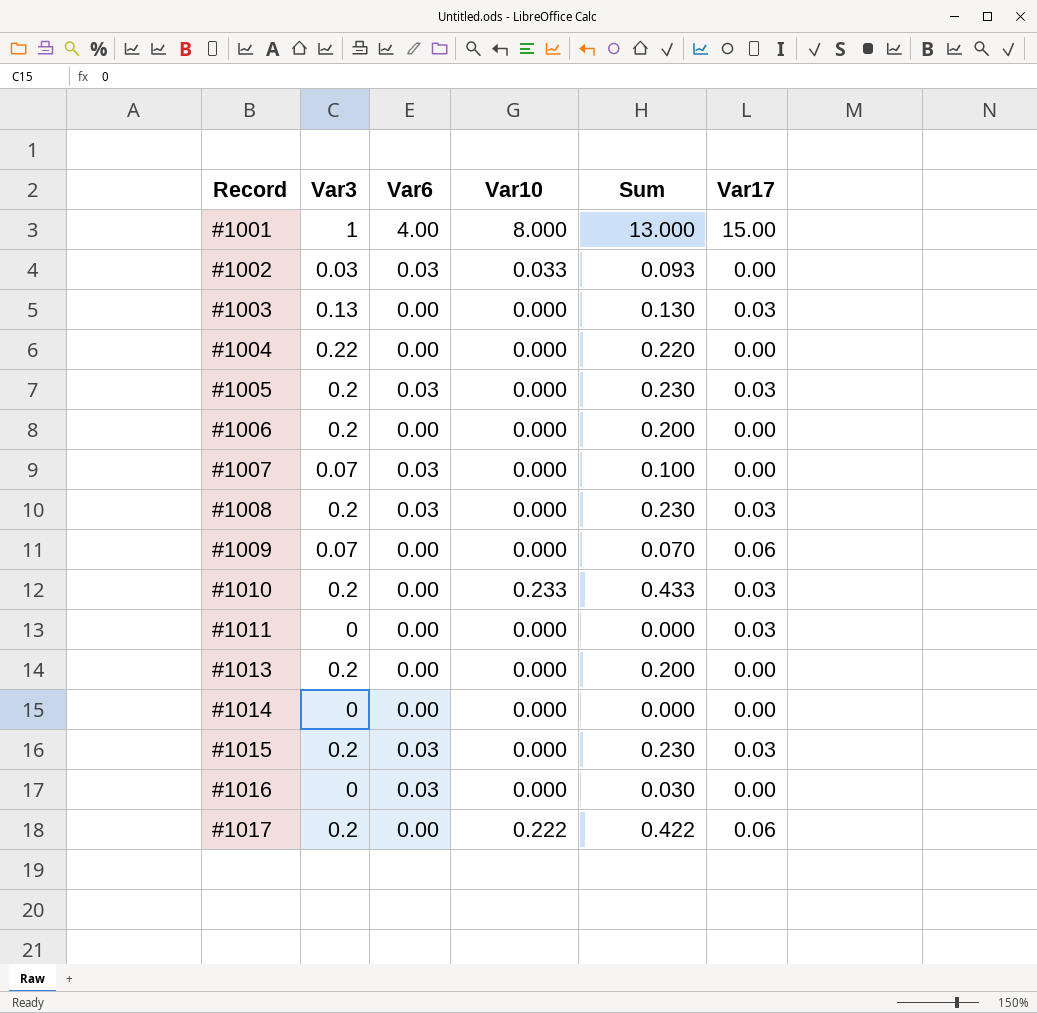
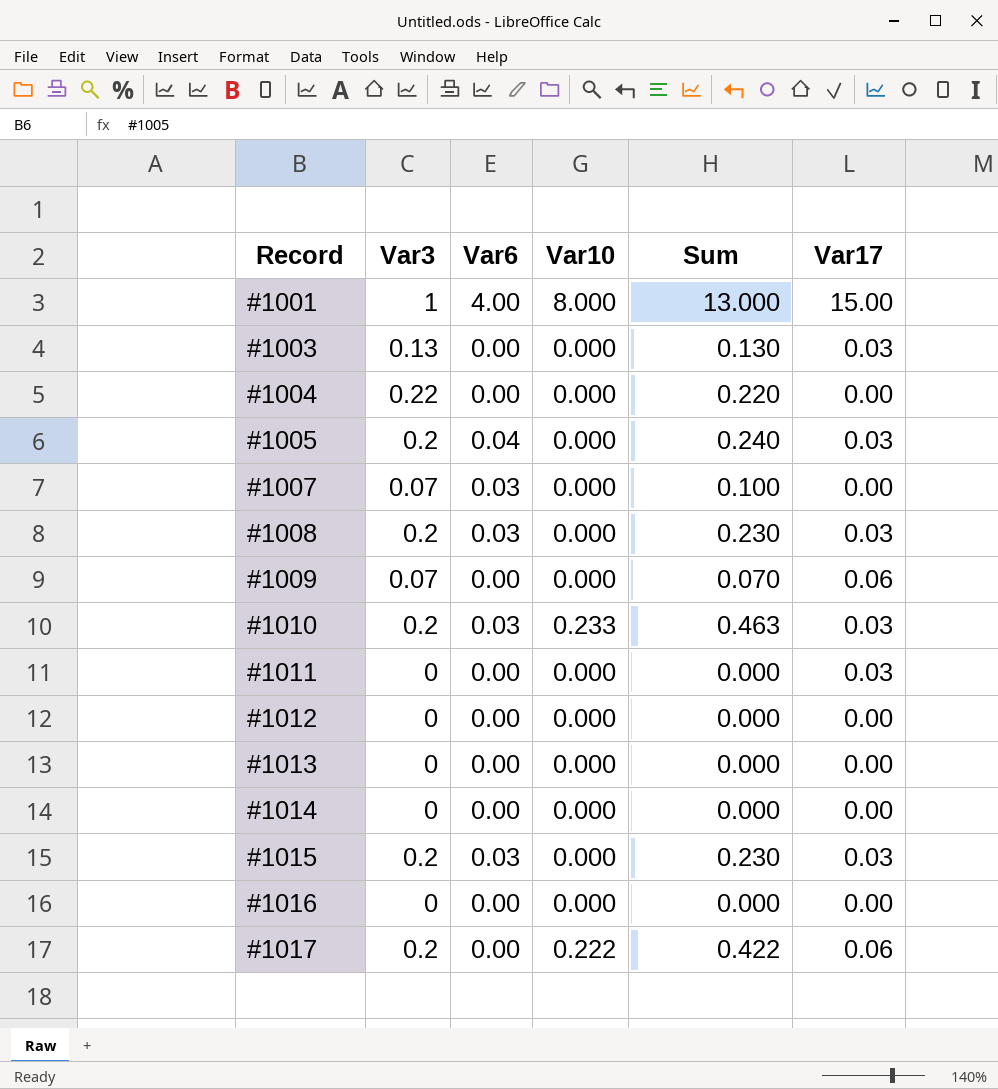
row #1002: 0.03 | 0.03 | 0.033 | 0.093 | 0.00 -> none
row #1006: 0.2 | 0.00 | 0.000 | 0.200 | 0.00 -> none
#1005 | Var6: 0.03 -> 0.04
#1005 | Sum: 0.230 -> 0.240
#1010 | Var6: 0.00 -> 0.03
#1010 | Sum: 0.433 -> 0.463
row #1012: none -> 0 | 0.00 | 0.000 | 0.000 | 0.00
#1013 | Var3: 0.2 -> 0
#1013 | Sum: 0.200 -> 0.000
#1016 | Var6: 0.03 -> 0.00
#1016 | Sum: 0.030 -> 0.000

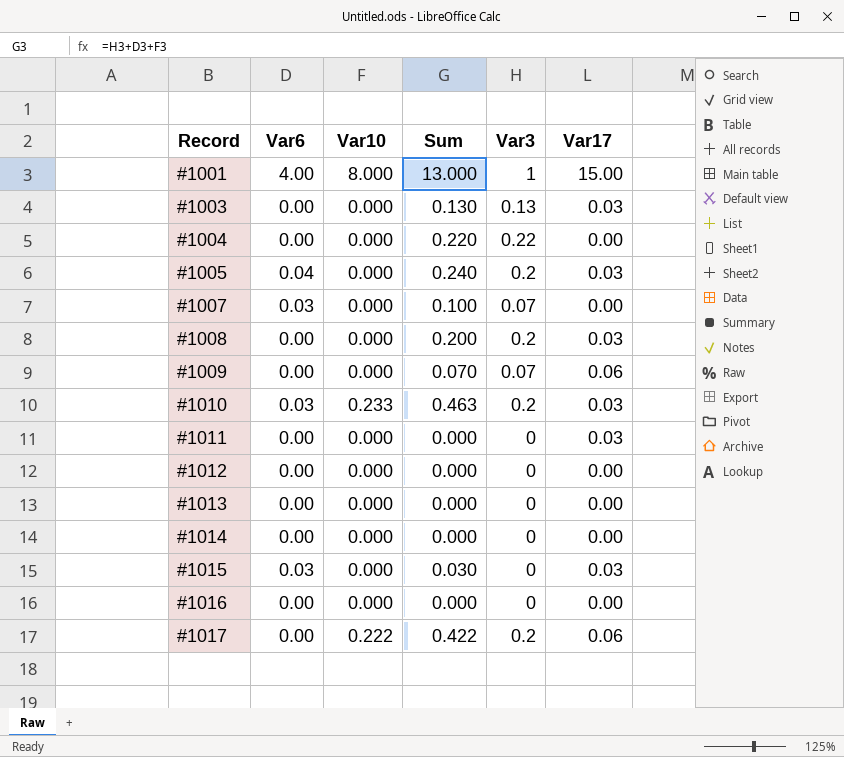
column Var3 | position: 2 -> 5
#1008 | Var6: 0.03 -> 0.00
#1008 | Sum: 0.230 -> 0.200
#1015 | Sum: 0.230 -> 0.030
#1015 | Var3: 0.2 -> 0

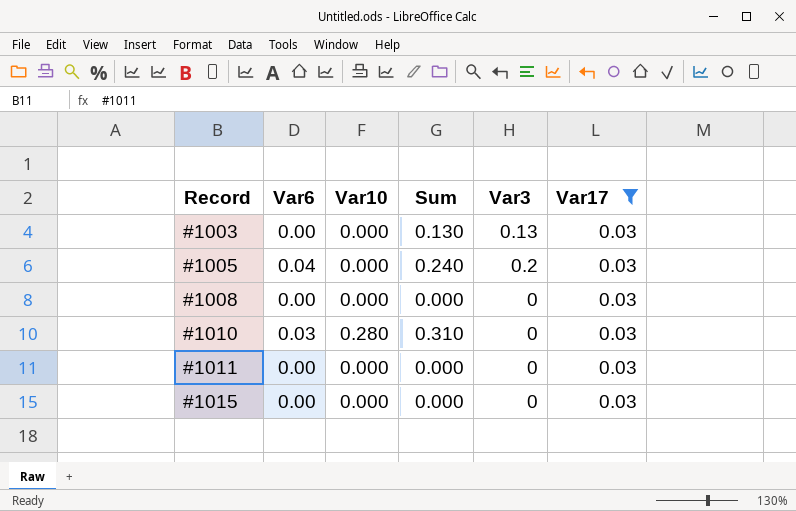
filter: none -> Var17 = 0.03
#1008 | Sum: 0.200 -> 0.000
#1008 | Var3: 0.2 -> 0
#1010 | Var10: 0.233 -> 0.280
#1010 | Sum: 0.463 -> 0.310
#1010 | Var3: 0.2 -> 0
#1015 | Var6: 0.03 -> 0.00
#1015 | Sum: 0.030 -> 0.000

